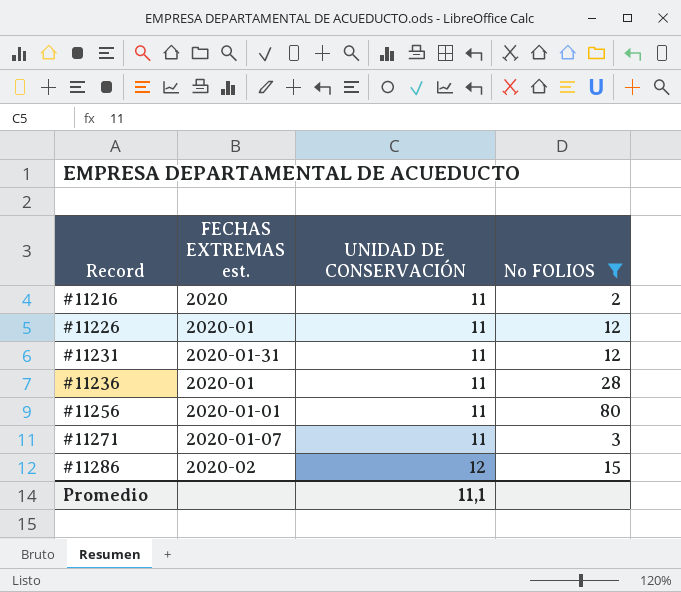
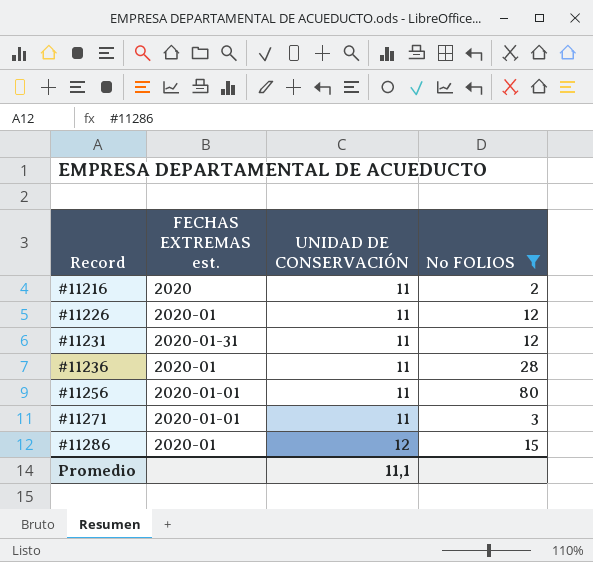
#11271 | FECHAS EXTREMAS est.: 2020-01-07 -> 2020-01-01
#11286 | FECHAS EXTREMAS est.: 2020-02 -> 2020-01

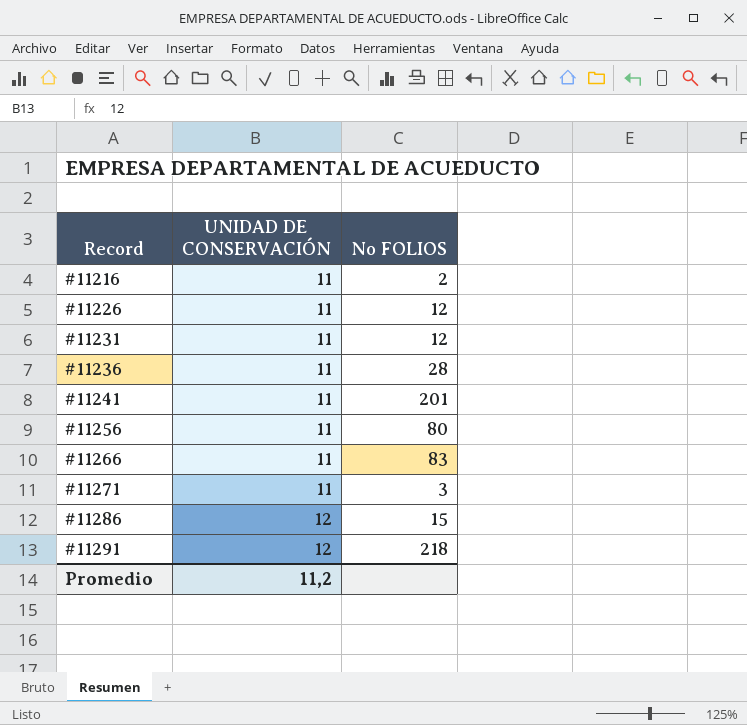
filter: No FOLIOS <= 80 -> none
column FECHAS EXTREMAS est. | position: 2 -> none
Promedio | UNIDAD DE CONSERVACIÓN: 11,1 -> 11,2

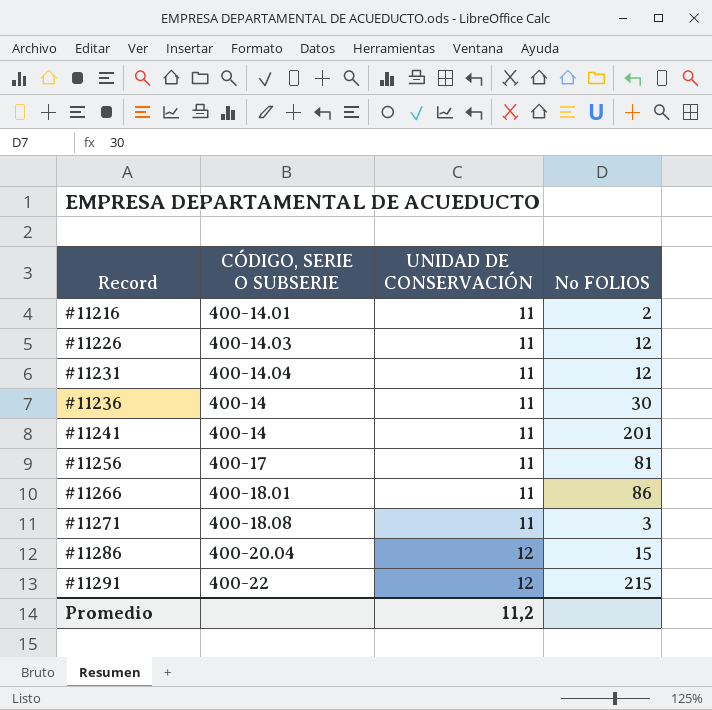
column CÓDIGO, SERIE O SUBSERIE | position: none -> 2
#11236 | No FOLIOS: 28 -> 30
#11256 | No FOLIOS: 80 -> 81
#11266 | No FOLIOS: 83 -> 86
#11291 | No FOLIOS: 218 -> 215

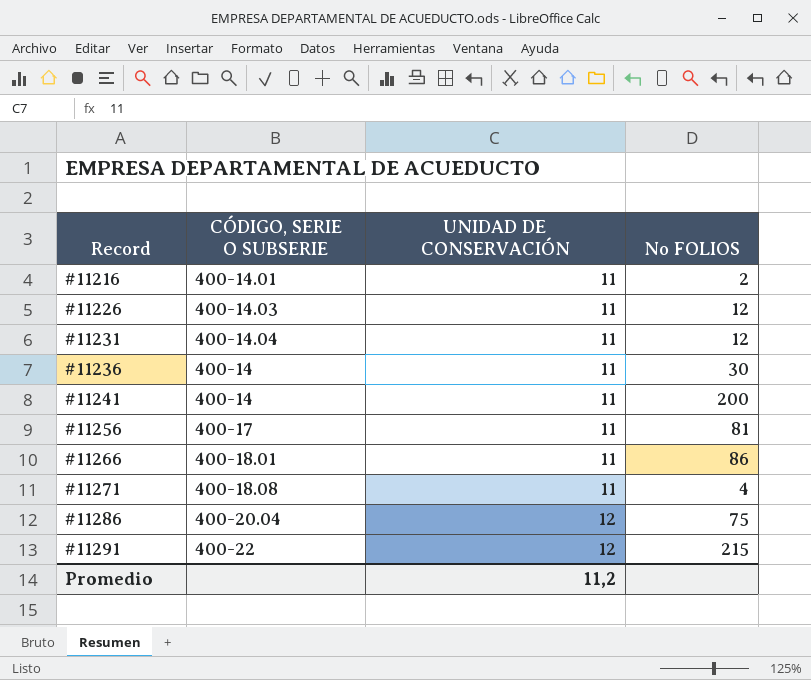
#11241 | No FOLIOS: 201 -> 200
#11271 | No FOLIOS: 3 -> 4
#11286 | No FOLIOS: 15 -> 75

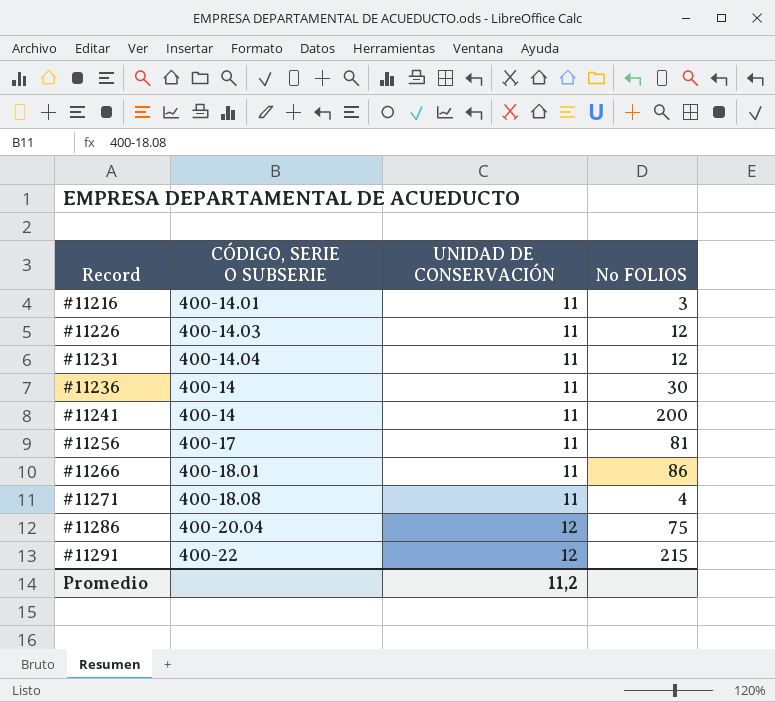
#11216 | No FOLIOS: 2 -> 3

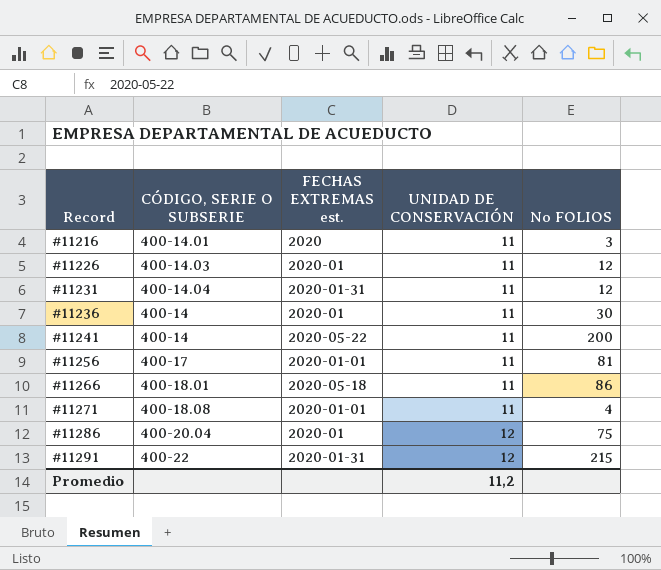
column FECHAS EXTREMAS est. | position: none -> 3

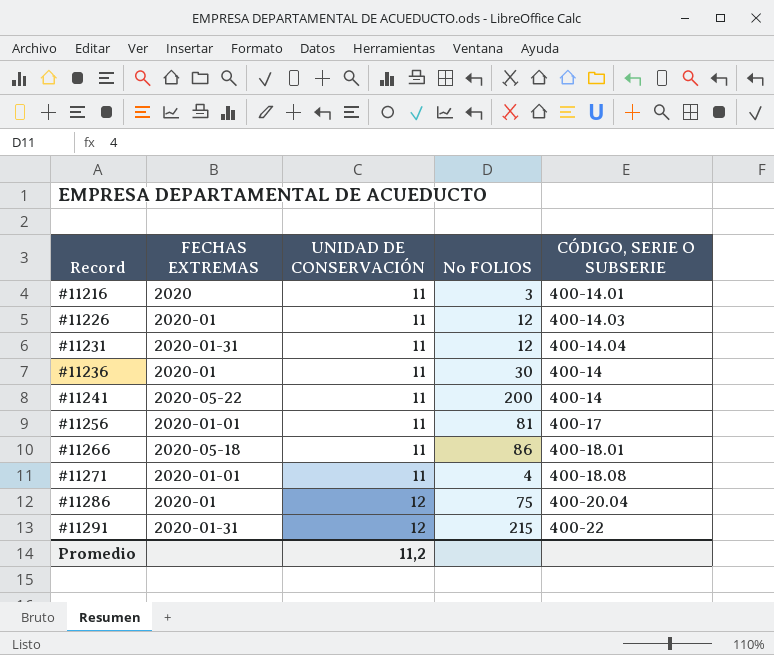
column name: FECHAS EXTREMAS est. -> FECHAS EXTREMAS
column CÓDIGO, SERIE O SUBSERIE | position: 2 -> 5

